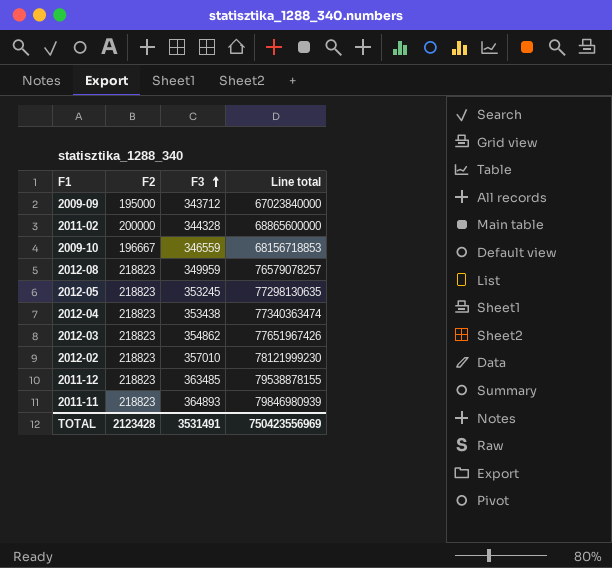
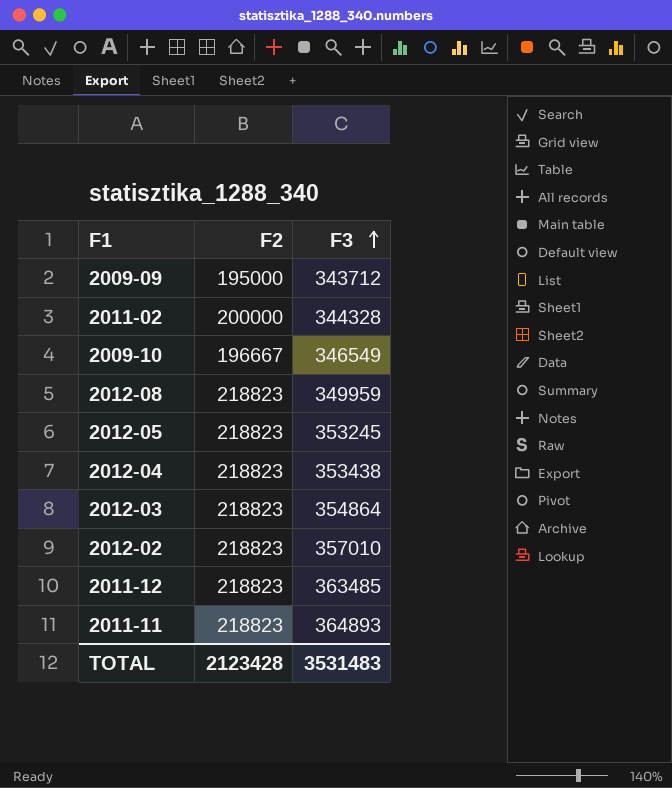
column Line total | formula: [F2] * [F3] -> none
2009-10 | F3: 346559 -> 346549
2012-03 | F3: 354862 -> 354864
TOTAL | F3: 3531491 -> 3531483

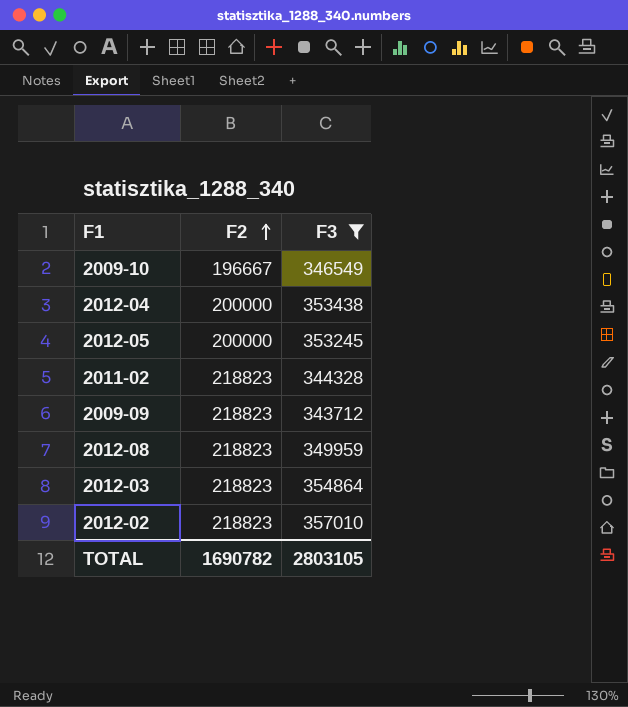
filter: none -> F3 <= 357010
row order: F3 ascending -> F2 ascending
2012-04 | F2: 218823 -> 200000
2012-05 | F2: 218823 -> 200000
2011-02 | F2: 200000 -> 218823
2009-09 | F2: 195000 -> 218823
TOTAL | F2: 2123428 -> 1690782
TOTAL | F3: 3531483 -> 2803105

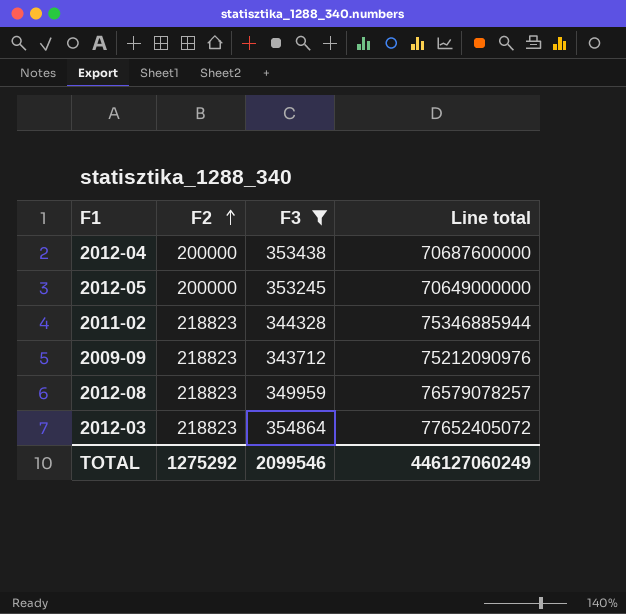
column Line total | formula: none -> [F2] * [F3]
row 2009-10: 196667 | 346549 -> none
row 2012-02: 218823 | 357010 -> none
TOTAL | F2: 1690782 -> 1275292
TOTAL | F3: 2803105 -> 2099546

